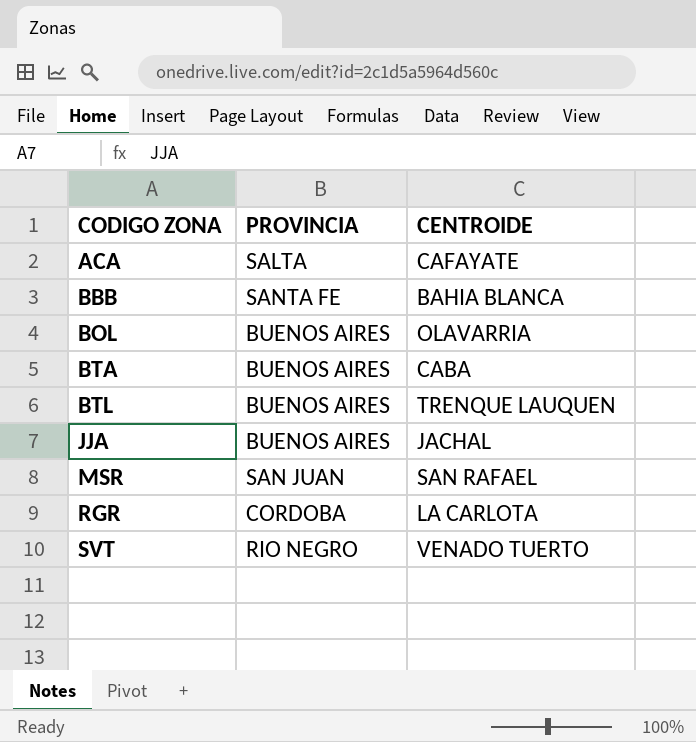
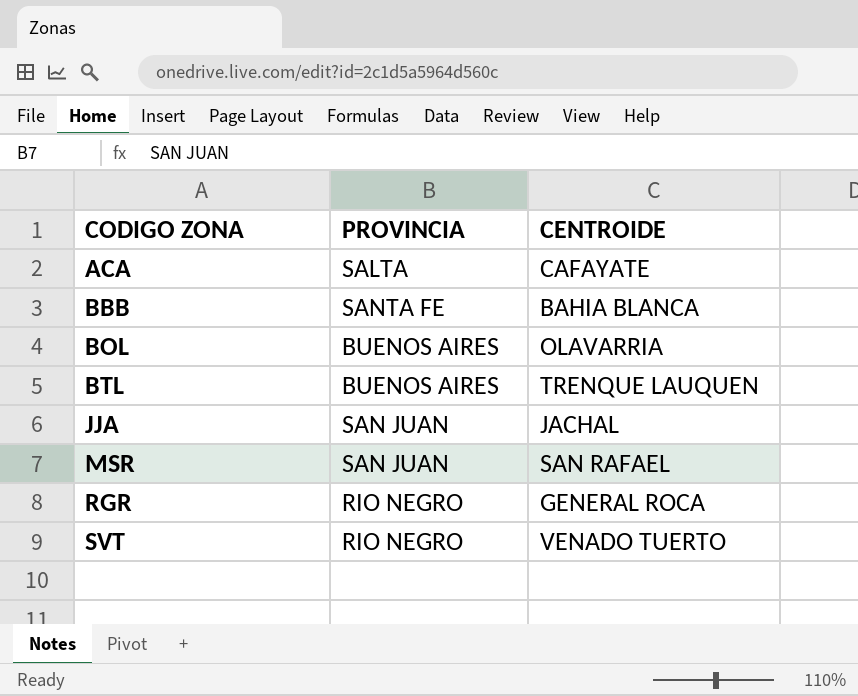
row BTA: BUENOS AIRES | CABA -> none
JJA | PROVINCIA: BUENOS AIRES -> SAN JUAN
RGR | PROVINCIA: CORDOBA -> RIO NEGRO
RGR | CENTROIDE: LA CARLOTA -> GENERAL ROCA

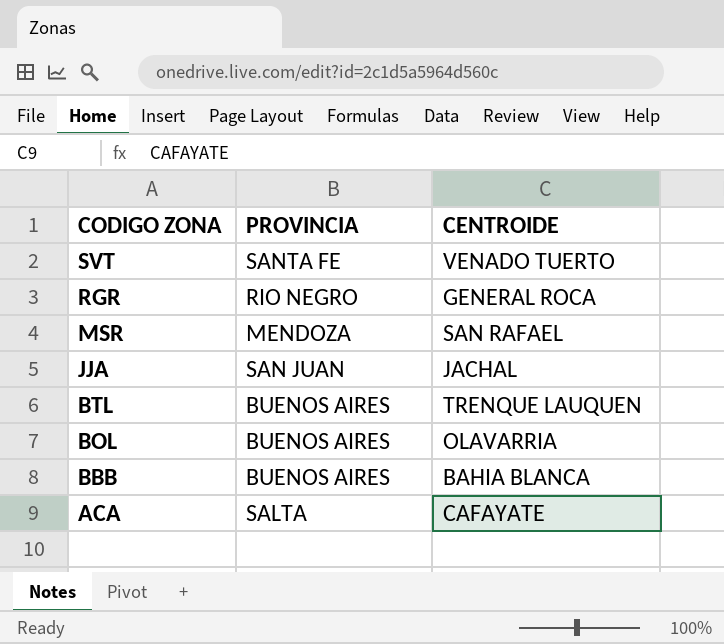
row order: CODIGO ZONA ascending -> CODIGO ZONA descending
SVT | PROVINCIA: RIO NEGRO -> SANTA FE
MSR | PROVINCIA: SAN JUAN -> MENDOZA
BBB | PROVINCIA: SANTA FE -> BUENOS AIRES

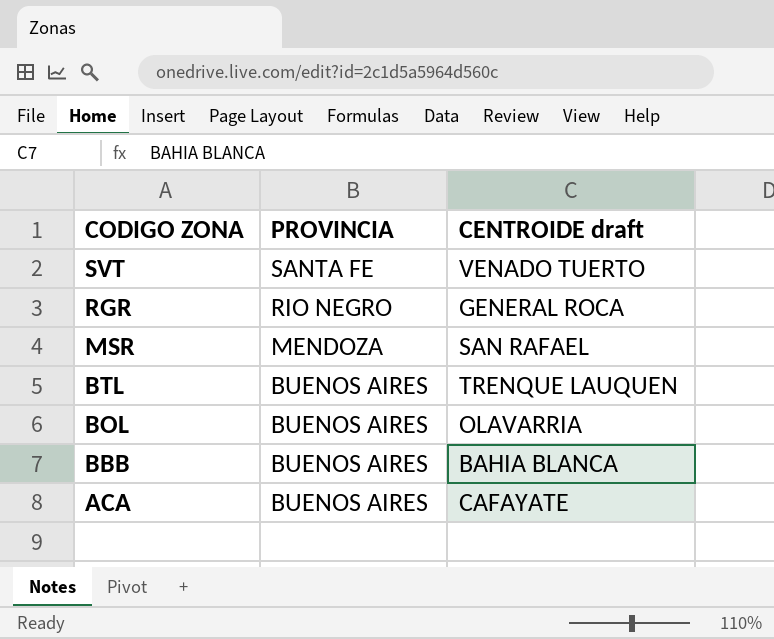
column name: CENTROIDE -> CENTROIDE draft
row JJA: SAN JUAN | JACHAL -> none
ACA | PROVINCIA: SALTA -> BUENOS AIRES

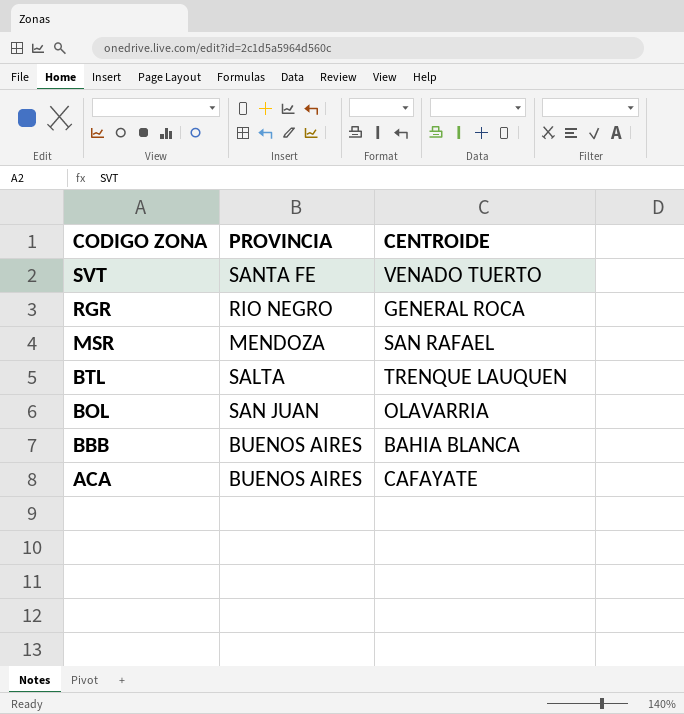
column name: CENTROIDE draft -> CENTROIDE
BTL | PROVINCIA: BUENOS AIRES -> SALTA
BOL | PROVINCIA: BUENOS AIRES -> SAN JUAN

